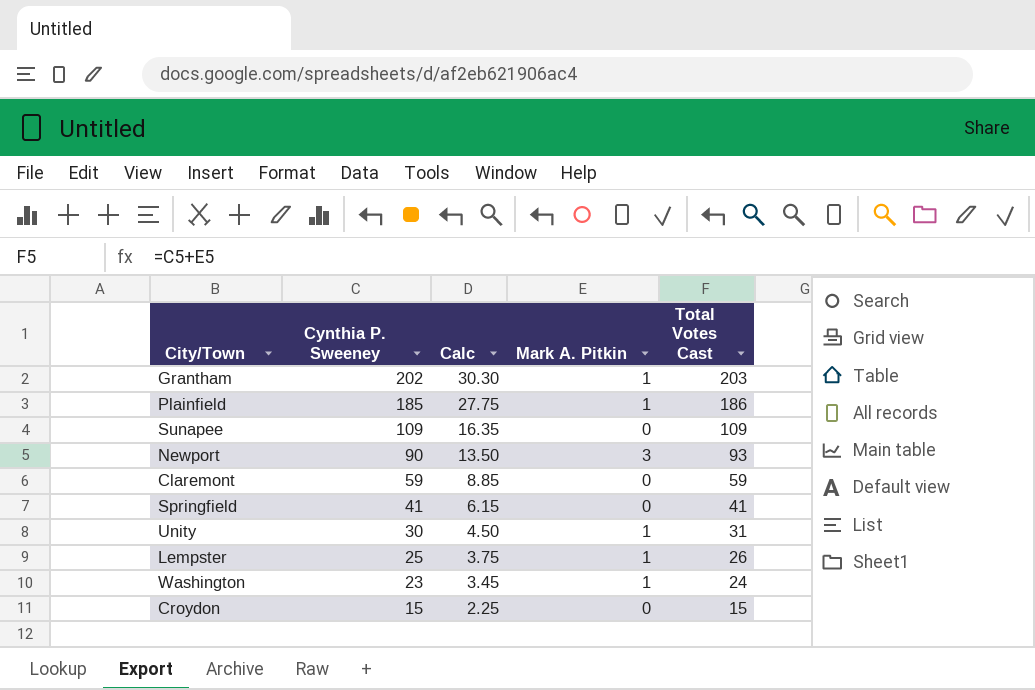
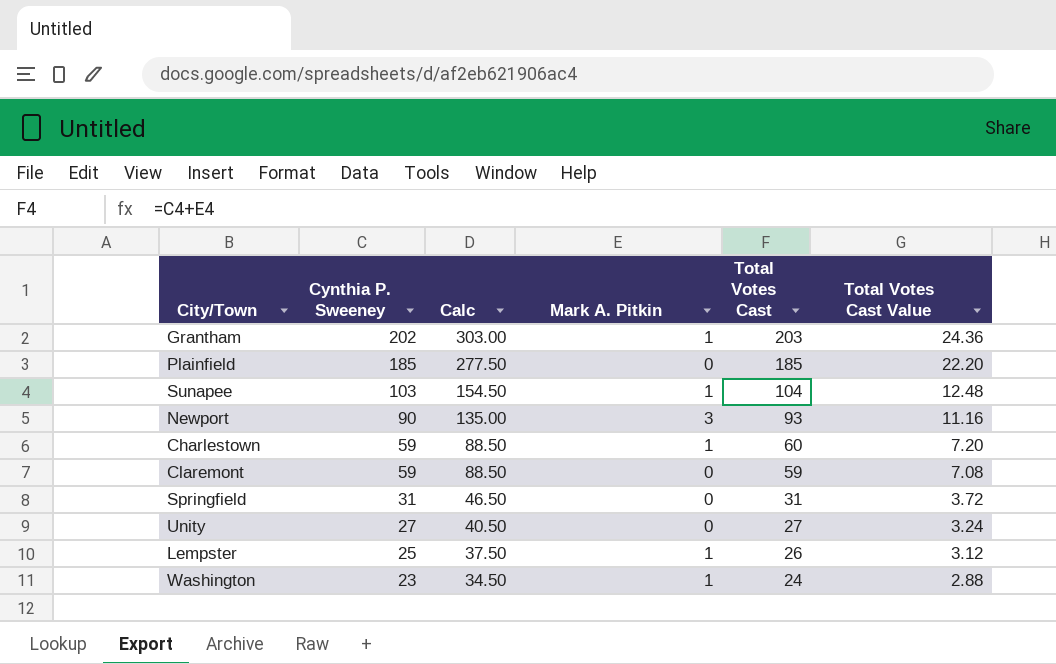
column Calc | formula: [Cynthia P. Sweeney] * 0.15 -> [Cynthia P. Sweeney] * 1.5
column Total Votes Cast Value | formula: none -> [Total Votes Cast] * 0.12
row Croydon: 15 | 2.25 | 0 | 15 -> none
Plainfield | Mark A. Pitkin: 1 -> 0
Plainfield | Total Votes Cast: 186 -> 185
Sunapee | Cynthia P. Sweeney: 109 -> 103
Sunapee | Mark A. Pitkin: 0 -> 1
Sunapee | Total Votes Cast: 109 -> 104
row Charlestown: none -> 59 | 88.50 | 1 | 60 | 7.20
Springfield | Cynthia P. Sweeney: 41 -> 31
Springfield | Total Votes Cast: 41 -> 31
Unity | Cynthia P. Sweeney: 30 -> 27
Unity | Mark A. Pitkin: 1 -> 0
Unity | Total Votes Cast: 31 -> 27

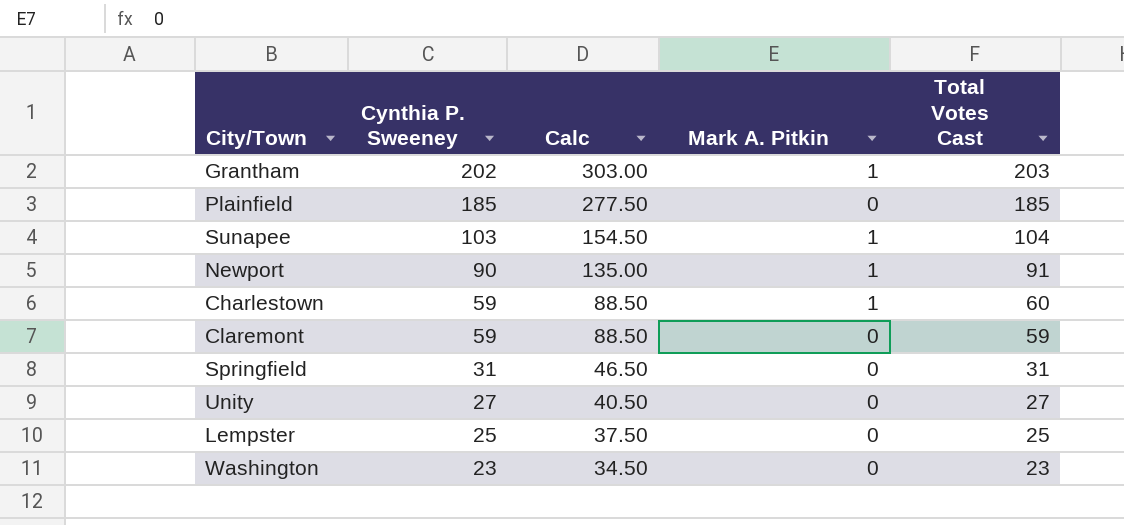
column Total Votes Cast Value | formula: [Total Votes Cast] * 0.12 -> none
Newport | Mark A. Pitkin: 3 -> 1
Newport | Total Votes Cast: 93 -> 91
Lempster | Mark A. Pitkin: 1 -> 0
Lempster | Total Votes Cast: 26 -> 25
Washington | Mark A. Pitkin: 1 -> 0
Washington | Total Votes Cast: 24 -> 23

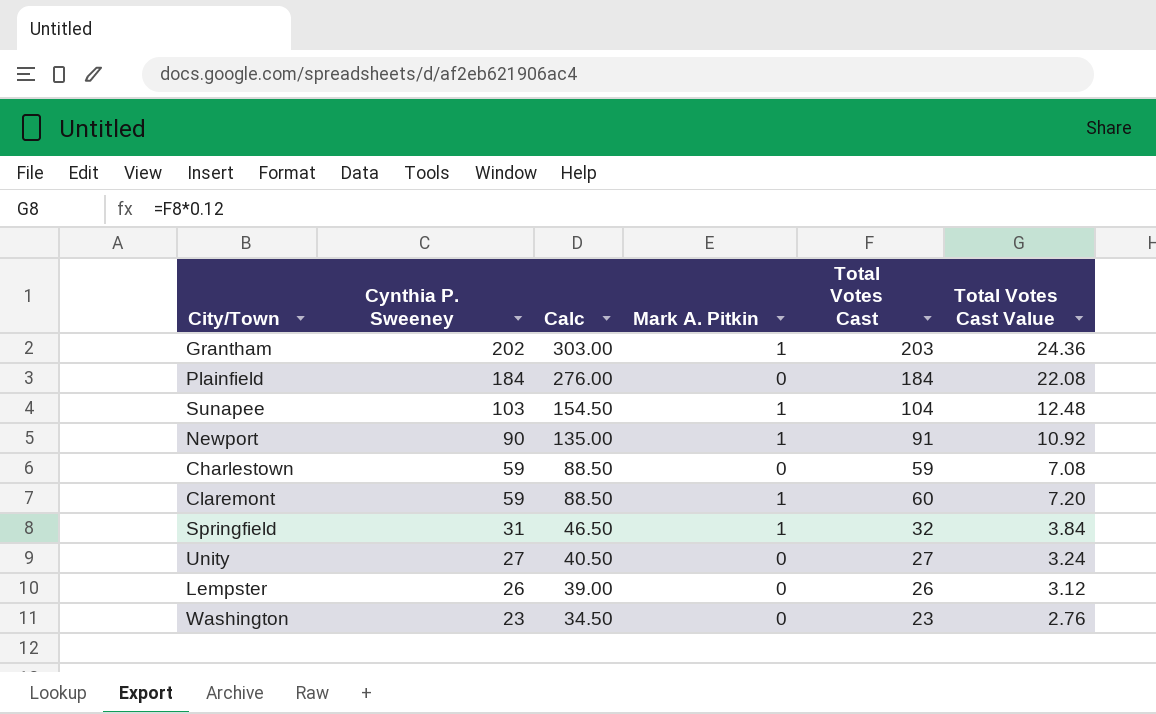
column Total Votes Cast Value | formula: none -> [Total Votes Cast] * 0.12
Plainfield | Cynthia P. Sweeney: 185 -> 184
Plainfield | Calc: 277.50 -> 276.00
Plainfield | Total Votes Cast: 185 -> 184
Charlestown | Mark A. Pitkin: 1 -> 0
Charlestown | Total Votes Cast: 60 -> 59
Claremont | Mark A. Pitkin: 0 -> 1
Claremont | Total Votes Cast: 59 -> 60
Springfield | Mark A. Pitkin: 0 -> 1
Springfield | Total Votes Cast: 31 -> 32
Lempster | Cynthia P. Sweeney: 25 -> 26
Lempster | Calc: 37.50 -> 39.00
Lempster | Total Votes Cast: 25 -> 26

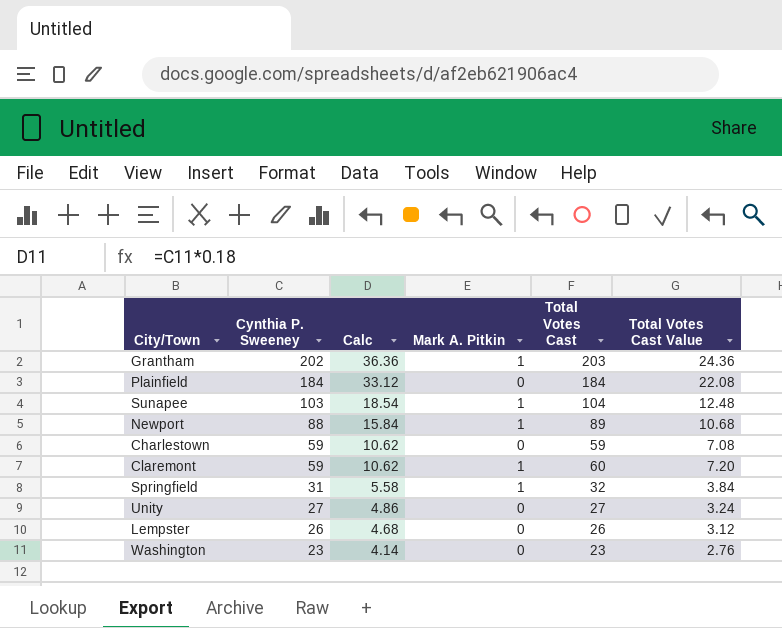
column Calc | formula: [Cynthia P. Sweeney] * 1.5 -> [Cynthia P. Sweeney] * 0.18
Newport | Cynthia P. Sweeney: 90 -> 88
Newport | Total Votes Cast: 91 -> 89
Newport | Total Votes Cast Value: 10.92 -> 10.68

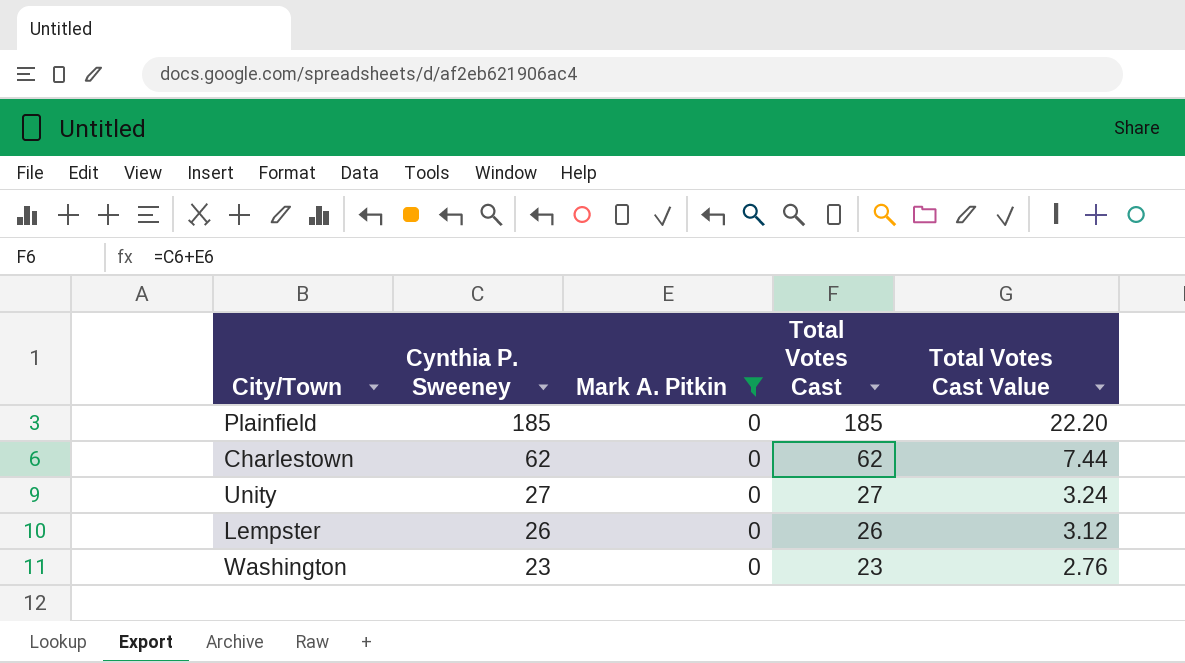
filter: none -> Mark A. Pitkin = 0
column Calc | formula: [Cynthia P. Sweeney] * 0.18 -> none
Plainfield | Cynthia P. Sweeney: 184 -> 185
Plainfield | Total Votes Cast: 184 -> 185
Plainfield | Total Votes Cast Value: 22.08 -> 22.20
Charlestown | Cynthia P. Sweeney: 59 -> 62
Charlestown | Total Votes Cast: 59 -> 62
Charlestown | Total Votes Cast Value: 7.08 -> 7.44

